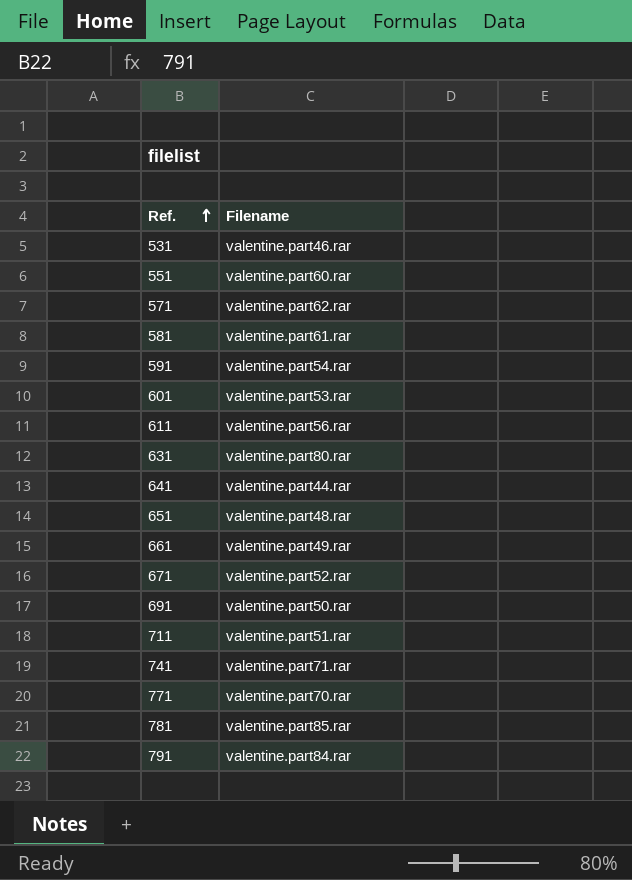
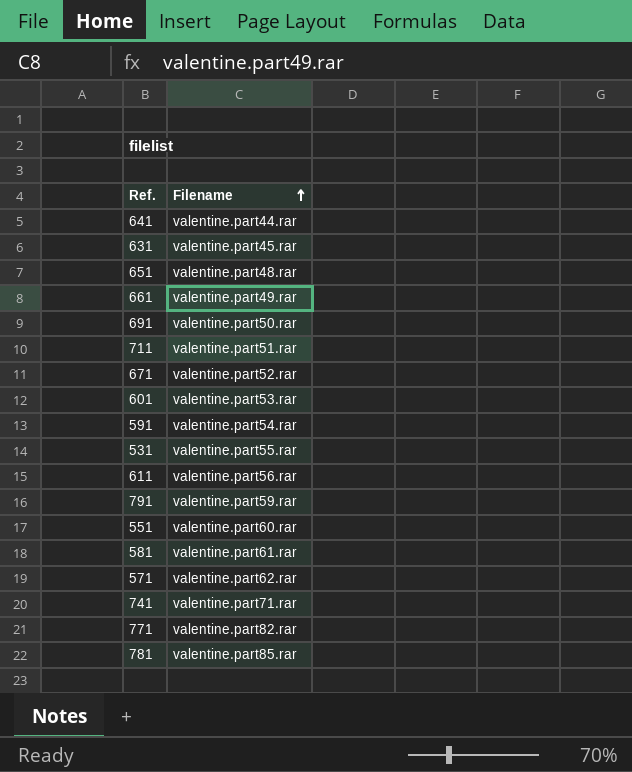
row order: Ref. ascending -> Filename ascending
631 | Filename: valentine.part80.rar -> valentine.part45.rar
531 | Filename: valentine.part46.rar -> valentine.part55.rar
791 | Filename: valentine.part84.rar -> valentine.part59.rar
771 | Filename: valentine.part70.rar -> valentine.part82.rar

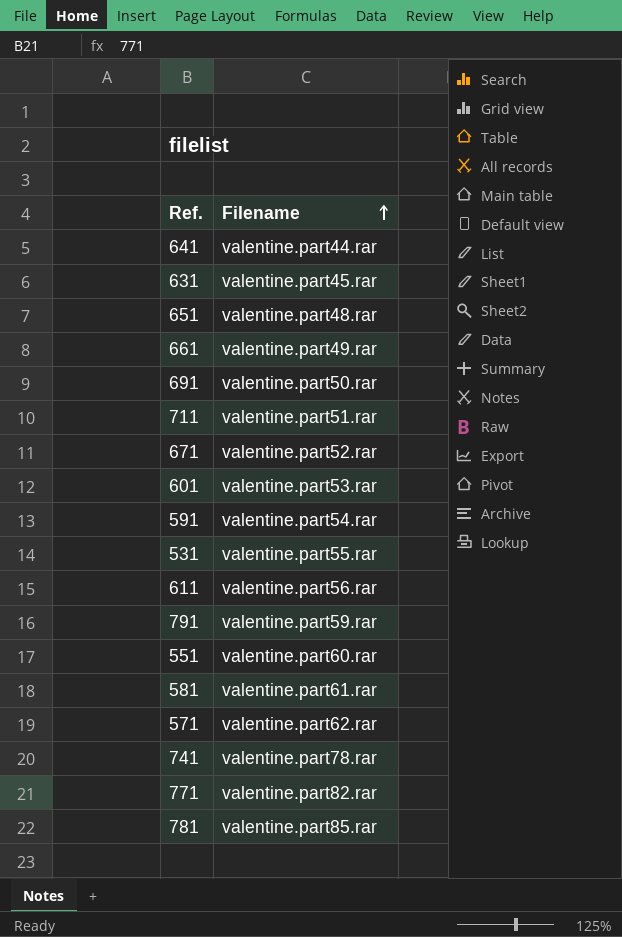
741 | Filename: valentine.part71.rar -> valentine.part78.rar

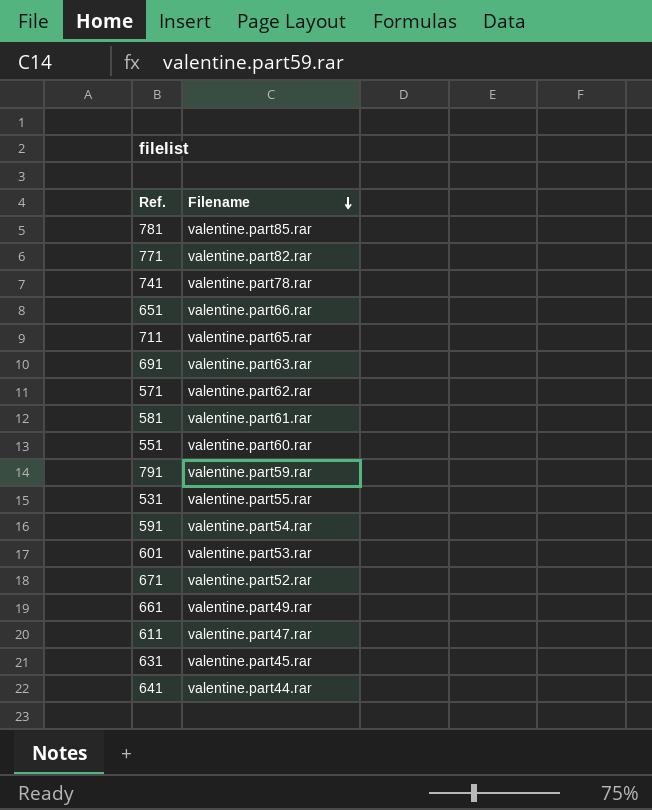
row order: Filename ascending -> Filename descending
651 | Filename: valentine.part48.rar -> valentine.part66.rar
711 | Filename: valentine.part51.rar -> valentine.part65.rar
691 | Filename: valentine.part50.rar -> valentine.part63.rar
611 | Filename: valentine.part56.rar -> valentine.part47.rar

